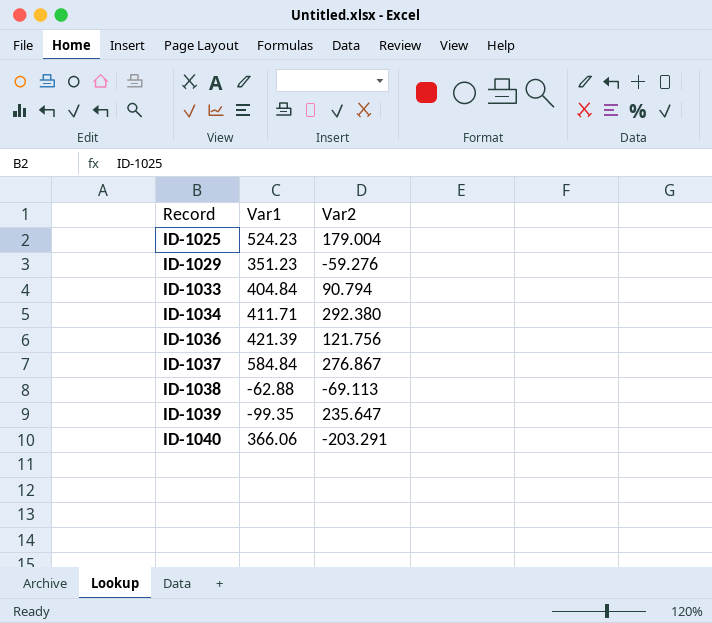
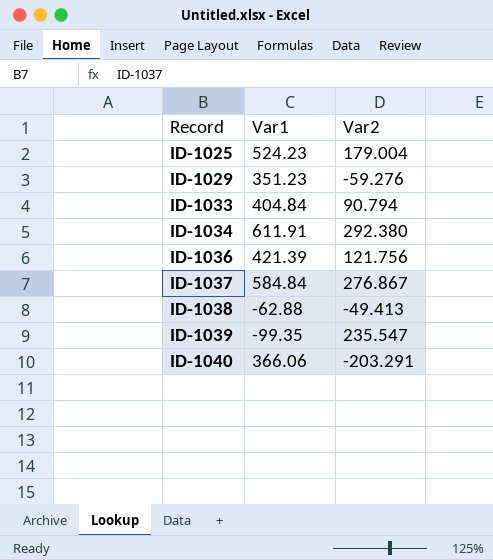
ID-1034 | Var1: 411.71 -> 611.91
ID-1038 | Var2: -69.113 -> -49.413
ID-1039 | Var2: 235.647 -> 235.547

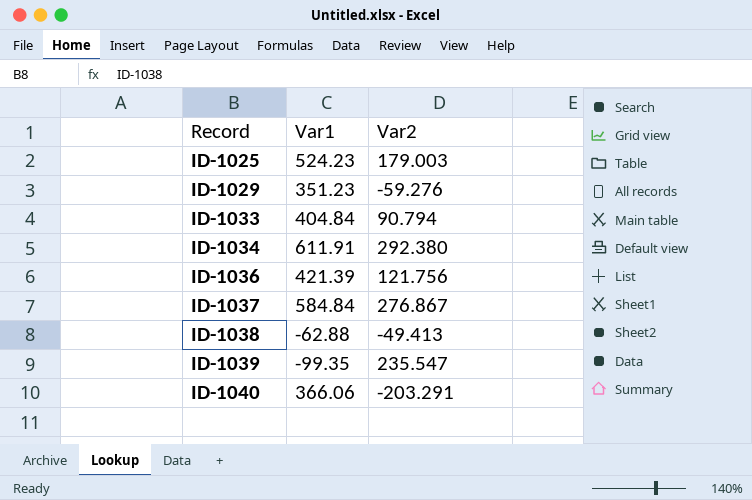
ID-1025 | Var2: 179.004 -> 179.003

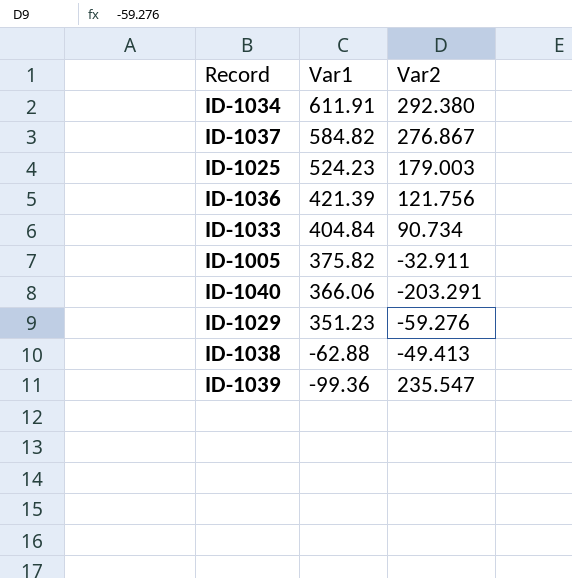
row order: Record ascending -> Var1 descending
ID-1037 | Var1: 584.84 -> 584.82
ID-1033 | Var2: 90.794 -> 90.734
row ID-1005: none -> 375.82 | -32.911
ID-1039 | Var1: -99.35 -> -99.36

